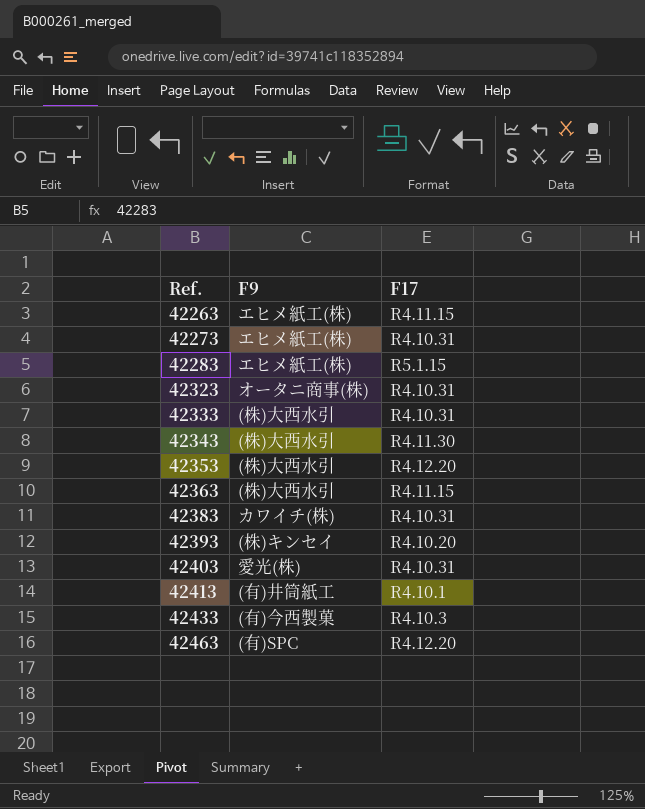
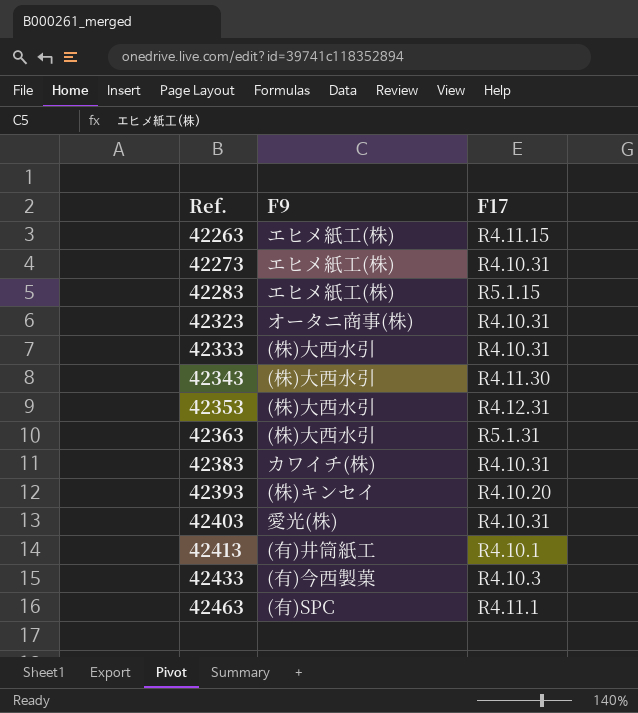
42353 | F17: R4.12.20 -> R4.12.31
42363 | F17: R4.11.15 -> R5.1.31
42463 | F17: R4.12.20 -> R4.11.1

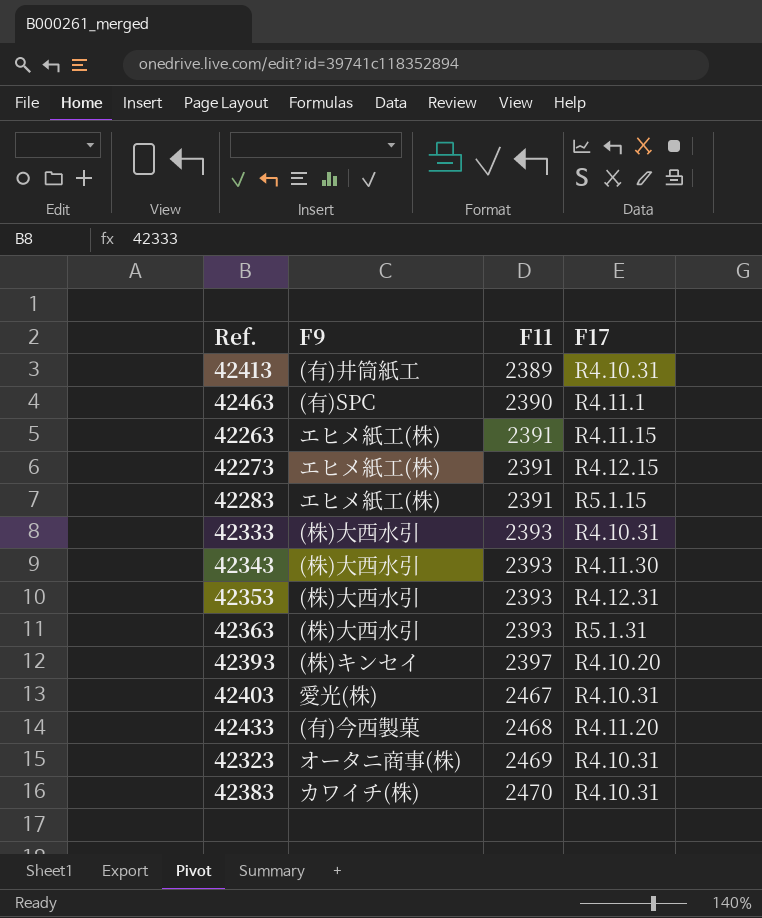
row order: Ref. ascending -> F11 ascending
column F11 | position: none -> 3
42413 | F17: R4.10.1 -> R4.10.31
42273 | F17: R4.10.31 -> R4.12.15
42433 | F17: R4.10.3 -> R4.11.20

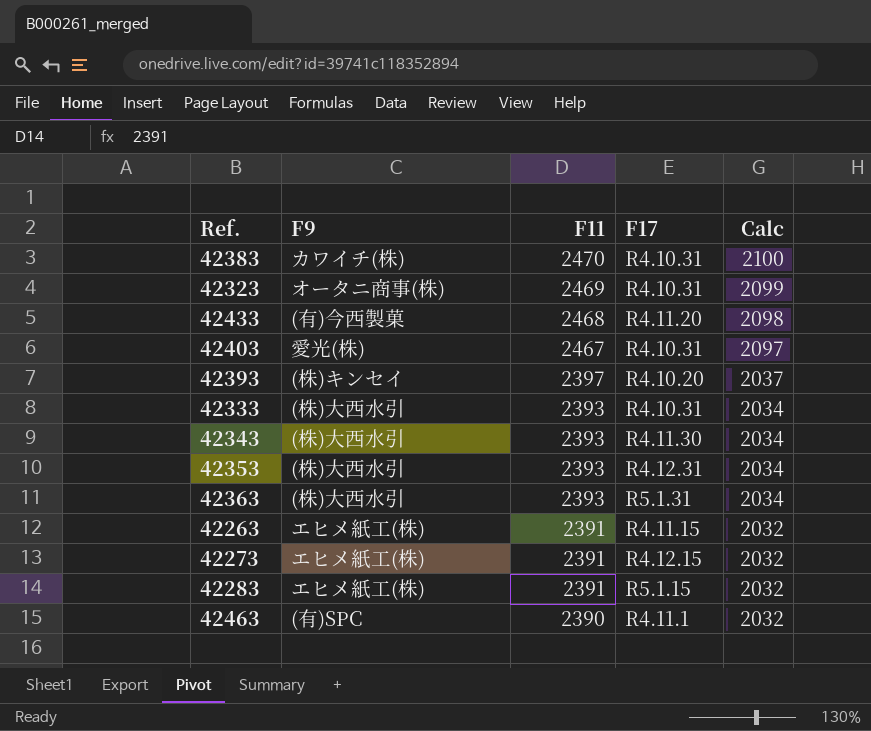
row order: F11 ascending -> F11 descending
column Calc | formula: none -> [F11] * 0.85
row 42413: (有)井筒紙工 | 2389 | R4.10.31 -> none

